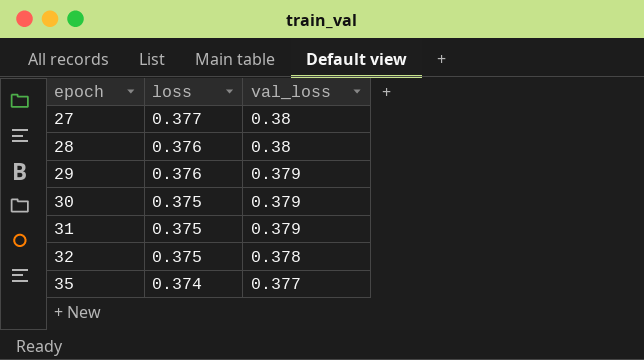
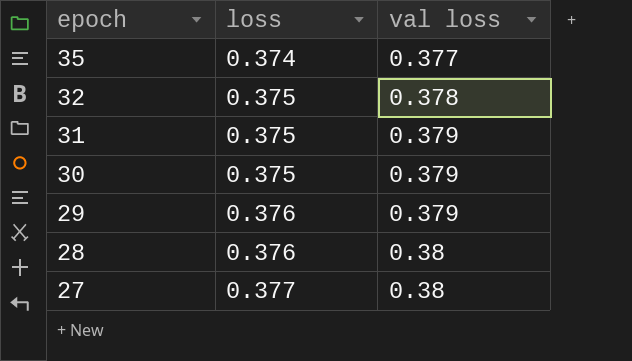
row order: epoch ascending -> epoch descending
column name: val_loss -> val loss

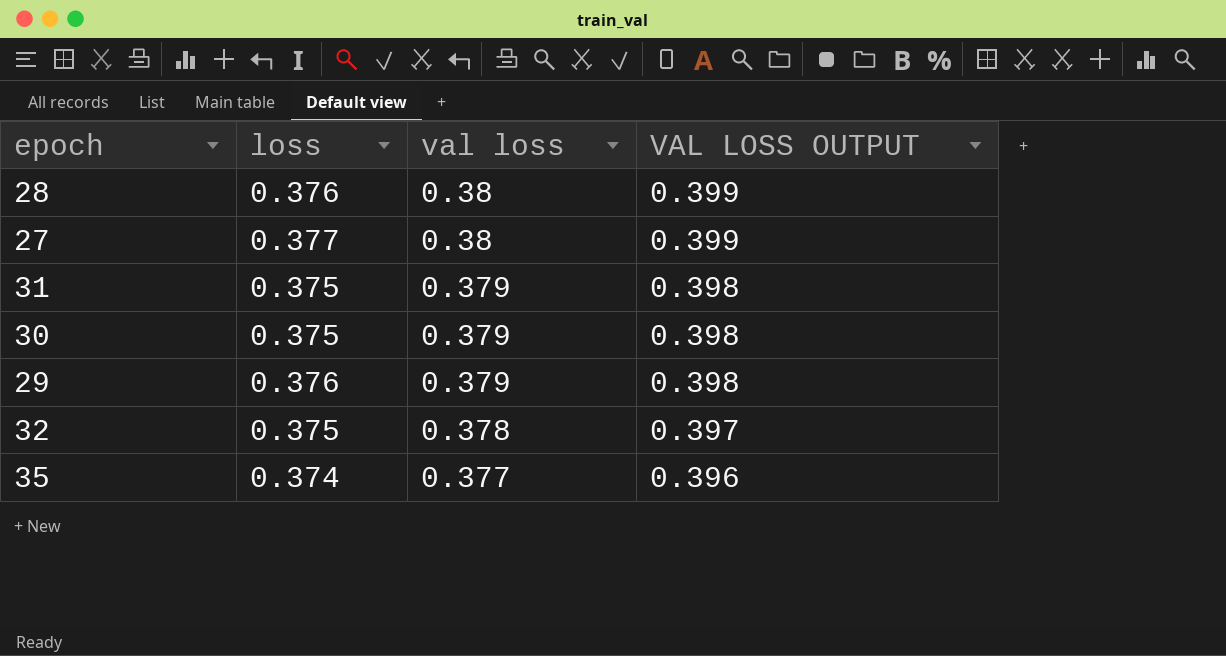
row order: epoch descending -> val loss descending
column VAL LOSS OUTPUT | formula: none -> [val loss] * 1.05

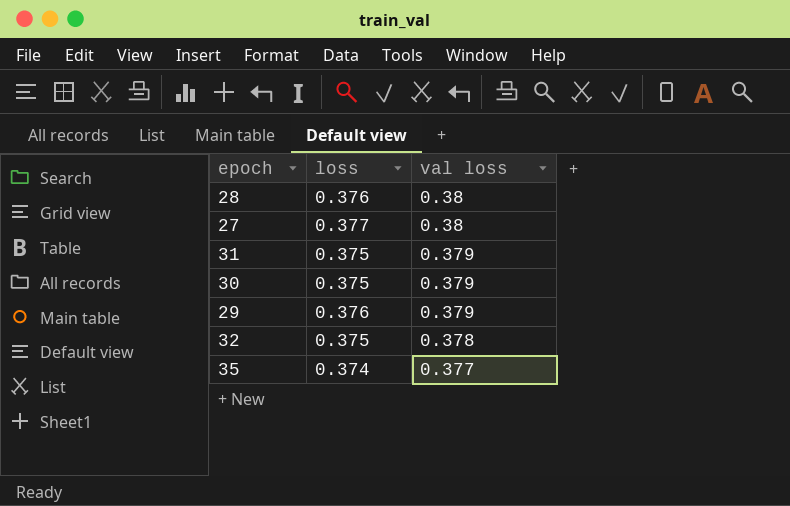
column VAL LOSS OUTPUT | formula: [val loss] * 1.05 -> none

